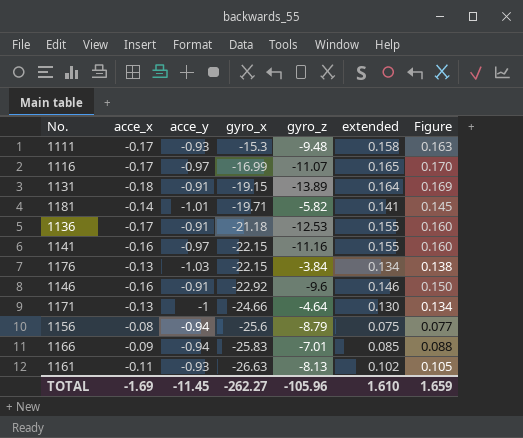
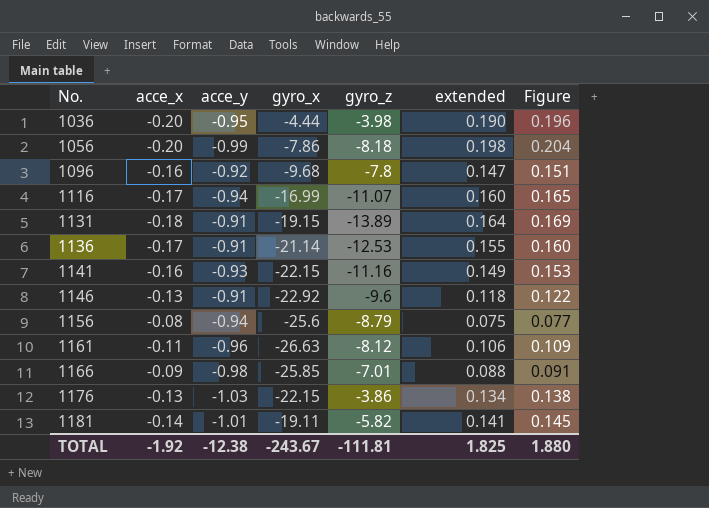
row order: gyro_x descending -> No. ascending
row 1111: -0.17 | -0.93 | -15.3 | -9.48 | 0.158 | 0.163 -> none
row 1171: -0.13 | -1 | -24.66 | -4.64 | 0.130 | 0.134 -> none
row 1036: none -> -0.20 | -0.95 | -4.44 | -3.98 | 0.190 | 0.196
row 1056: none -> -0.20 | -0.99 | -7.86 | -8.18 | 0.198 | 0.204
row 1096: none -> -0.16 | -0.92 | -9.68 | -7.8 | 0.147 | 0.151
1116 | acce_y: -0.97 -> -0.94
1116 | extended: 0.165 -> 0.160
1116 | Figure: 0.170 -> 0.165
1136 | gyro_x: -21.18 -> -21.14
1141 | acce_y: -0.97 -> -0.93
1141 | extended: 0.155 -> 0.149
1141 | Figure: 0.160 -> 0.153
1146 | acce_x: -0.16 -> -0.13
1146 | extended: 0.146 -> 0.118
1146 | Figure: 0.150 -> 0.122
1161 | acce_y: -0.93 -> -0.96
1161 | gyro_z: -8.13 -> -8.12
1161 | extended: 0.102 -> 0.106
1161 | Figure: 0.105 -> 0.109
1166 | acce_y: -0.94 -> -0.98
1166 | gyro_x: -25.83 -> -25.85
1166 | extended: 0.085 -> 0.088
1166 | Figure: 0.088 -> 0.091
1176 | gyro_z: -3.84 -> -3.86
1181 | gyro_x: -19.71 -> -19.11
TOTAL | acce_x: -1.69 -> -1.92
TOTAL | acce_y: -11.45 -> -12.38
TOTAL | gyro_x: -262.27 -> -243.67
TOTAL | gyro_z: -105.96 -> -111.81
TOTAL | extended: 1.610 -> 1.825
TOTAL | Figure: 1.659 -> 1.880

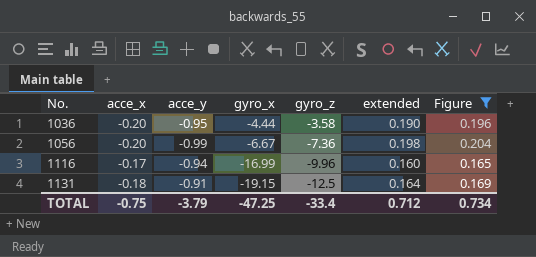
filter: none -> Figure >= 0.165
1036 | gyro_z: -3.98 -> -3.58
1056 | gyro_x: -7.86 -> -6.67
1056 | gyro_z: -8.18 -> -7.36
1116 | gyro_z: -11.07 -> -9.96
1131 | gyro_z: -13.89 -> -12.5
TOTAL | acce_x: -1.92 -> -0.75
TOTAL | acce_y: -12.38 -> -3.79
TOTAL | gyro_x: -243.67 -> -47.25
TOTAL | gyro_z: -111.81 -> -33.4
TOTAL | extended: 1.825 -> 0.712
TOTAL | Figure: 1.880 -> 0.734

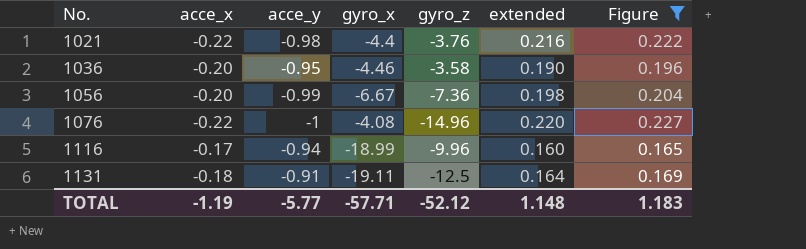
row 1021: none -> -0.22 | -0.98 | -4.4 | -3.76 | 0.216 | 0.222
1036 | gyro_x: -4.44 -> -4.46
row 1076: none -> -0.22 | -1 | -4.08 | -14.96 | 0.220 | 0.227
1116 | gyro_x: -16.99 -> -18.99
1131 | gyro_x: -19.15 -> -19.11
TOTAL | acce_x: -0.75 -> -1.19
TOTAL | acce_y: -3.79 -> -5.77
TOTAL | gyro_x: -47.25 -> -57.71
TOTAL | gyro_z: -33.4 -> -52.12
TOTAL | extended: 0.712 -> 1.148
TOTAL | Figure: 0.734 -> 1.183

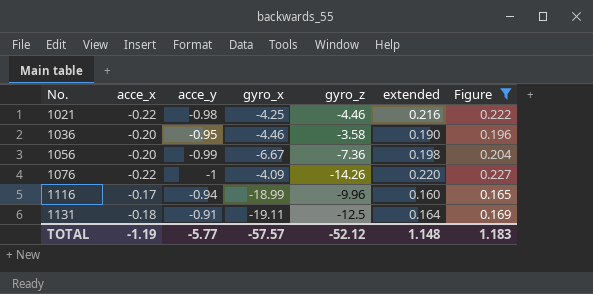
1021 | gyro_x: -4.4 -> -4.25
1021 | gyro_z: -3.76 -> -4.46
1076 | gyro_x: -4.08 -> -4.09
1076 | gyro_z: -14.96 -> -14.26
TOTAL | gyro_x: -57.71 -> -57.57

